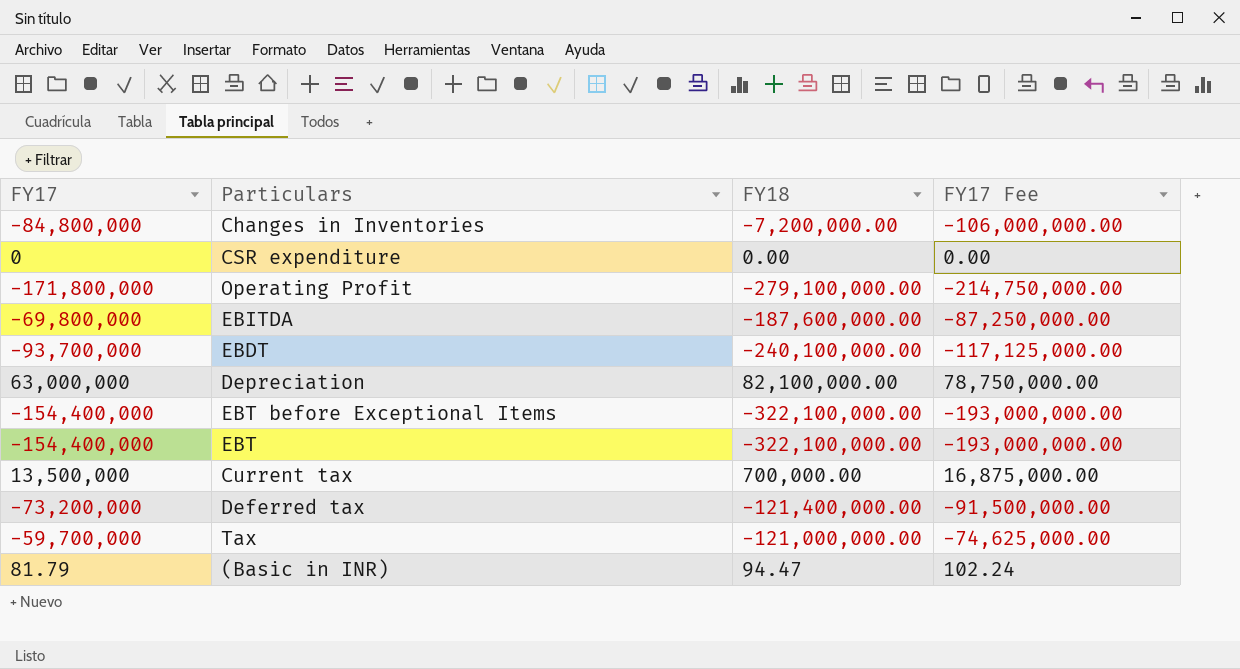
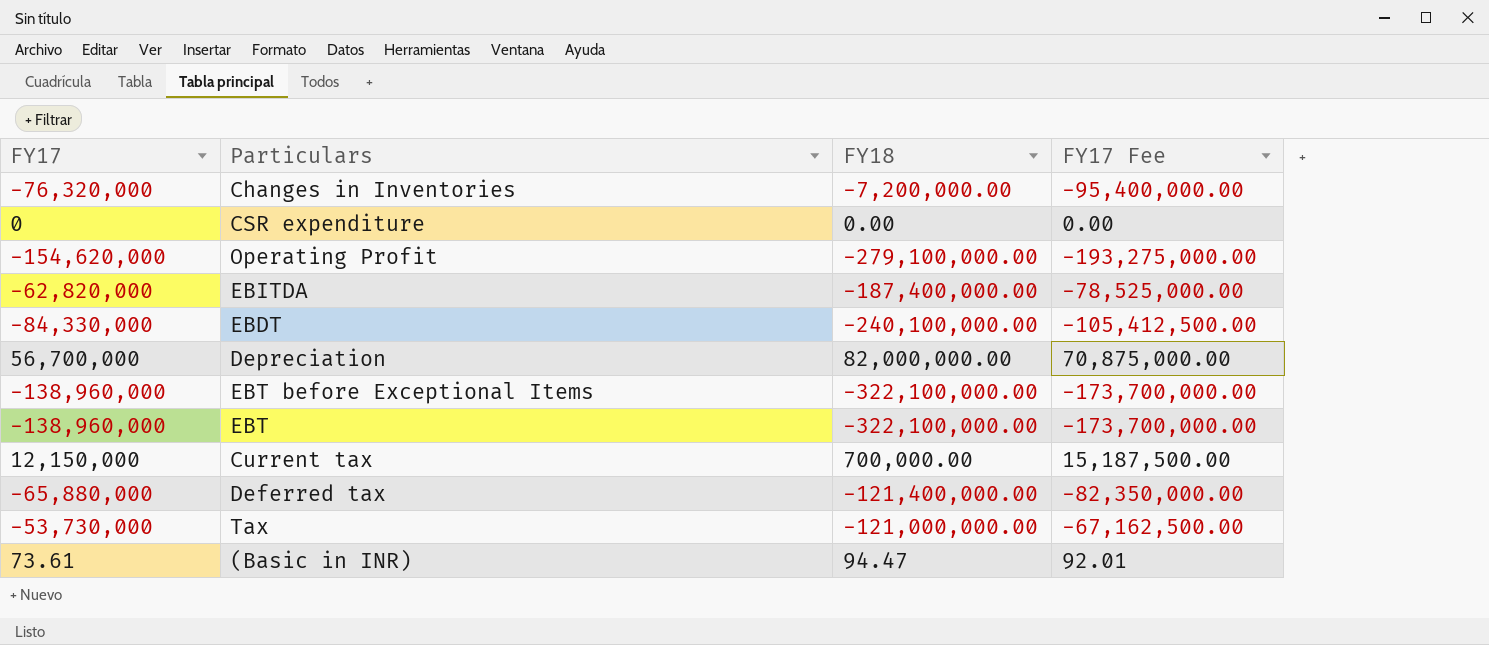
Changes in Inventories | FY17: -84,800,000 -> -76,320,000
Changes in Inventories | FY17 Fee: -106,000,000.00 -> -95,400,000.00
Operating Profit | FY17: -171,800,000 -> -154,620,000
Operating Profit | FY17 Fee: -214,750,000.00 -> -193,275,000.00
EBITDA | FY17: -69,800,000 -> -62,820,000
EBITDA | FY18: -187,600,000.00 -> -187,400,000.00
EBITDA | FY17 Fee: -87,250,000.00 -> -78,525,000.00
EBDT | FY17: -93,700,000 -> -84,330,000
EBDT | FY17 Fee: -117,125,000.00 -> -105,412,500.00
Depreciation | FY17: 63,000,000 -> 56,700,000
Depreciation | FY18: 82,100,000.00 -> 82,000,000.00
Depreciation | FY17 Fee: 78,750,000.00 -> 70,875,000.00
EBT before Exceptional Items | FY17: -154,400,000 -> -138,960,000
EBT before Exceptional Items | FY17 Fee: -193,000,000.00 -> -173,700,000.00
EBT | FY17: -154,400,000 -> -138,960,000
EBT | FY17 Fee: -193,000,000.00 -> -173,700,000.00
Current tax | FY17: 13,500,000 -> 12,150,000
Current tax | FY17 Fee: 16,875,000.00 -> 15,187,500.00
Deferred tax | FY17: -73,200,000 -> -65,880,000
Deferred tax | FY17 Fee: -91,500,000.00 -> -82,350,000.00
Tax | FY17: -59,700,000 -> -53,730,000
Tax | FY17 Fee: -74,625,000.00 -> -67,162,500.00
(Basic in INR) | FY17: 81.79 -> 73.61
(Basic in INR) | FY17 Fee: 102.24 -> 92.01

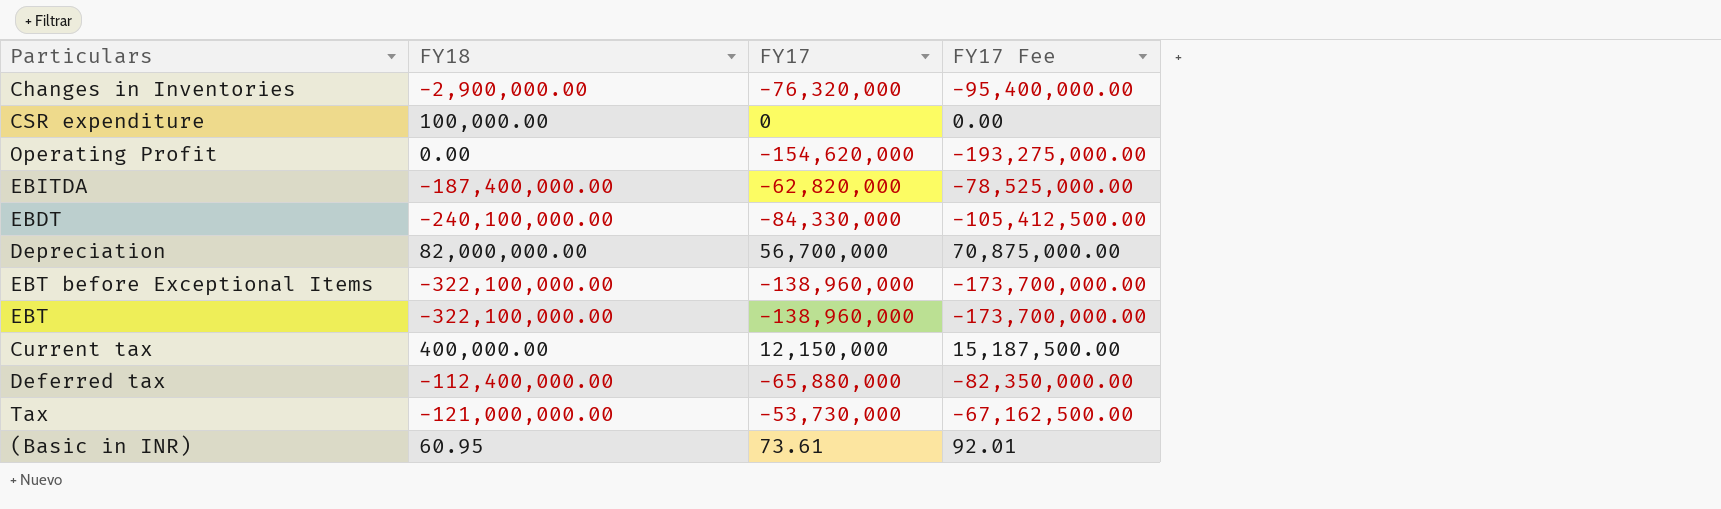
column FY17 | position: 1 -> 3
Changes in Inventories | FY18: -7,200,000.00 -> -2,900,000.00
CSR expenditure | FY18: 0.00 -> 100,000.00
Operating Profit | FY18: -279,100,000.00 -> 0.00
Current tax | FY18: 700,000.00 -> 400,000.00
Deferred tax | FY18: -121,400,000.00 -> -112,400,000.00
(Basic in INR) | FY18: 94.47 -> 60.95

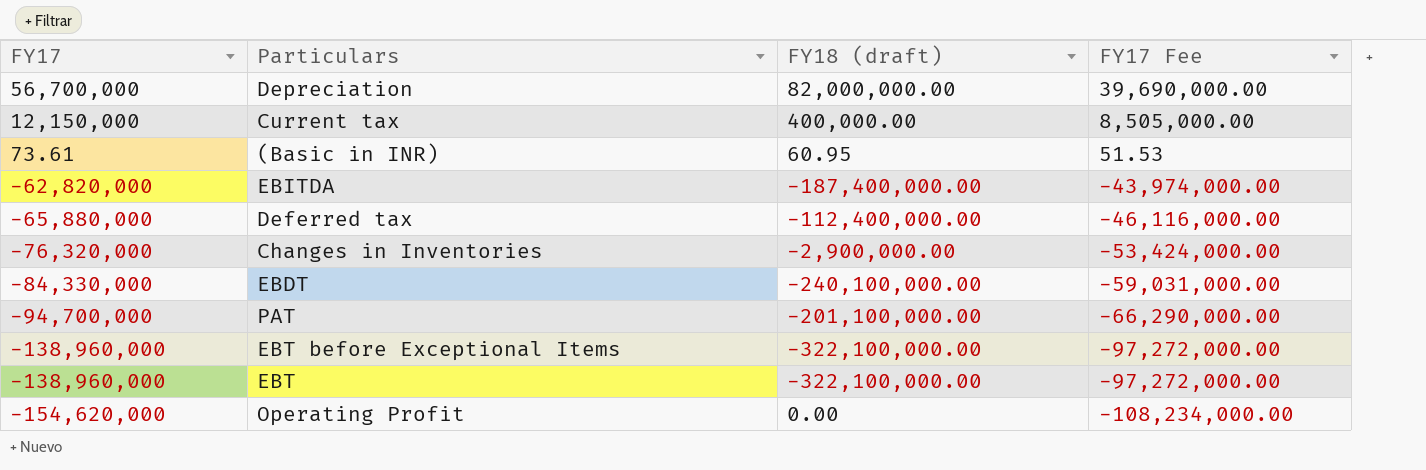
row order: none -> FY17 descending
column FY17 | position: 3 -> 1
column name: FY18 -> FY18 (draft)
column FY17 Fee | formula: [FY17] * 1.25 -> [FY17] * 0.7
row CSR expenditure: 100,000.00 | 0 | 0.00 -> none
row Tax: -121,000,000.00 | -53,730,000 | -67,162,500.00 -> none
row PAT: none -> -94,700,000 | -201,100,000.00 | -66,290,000.00

